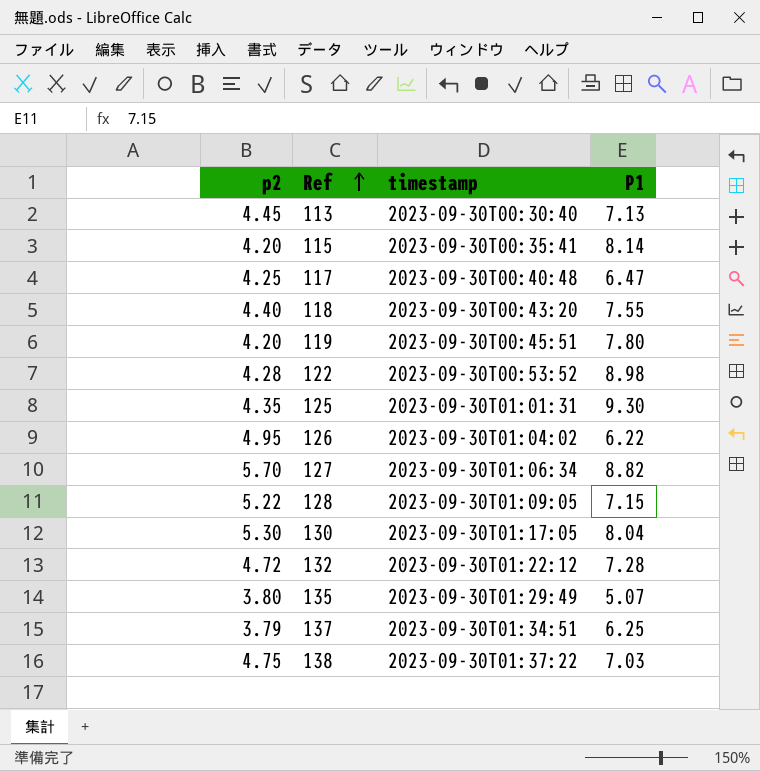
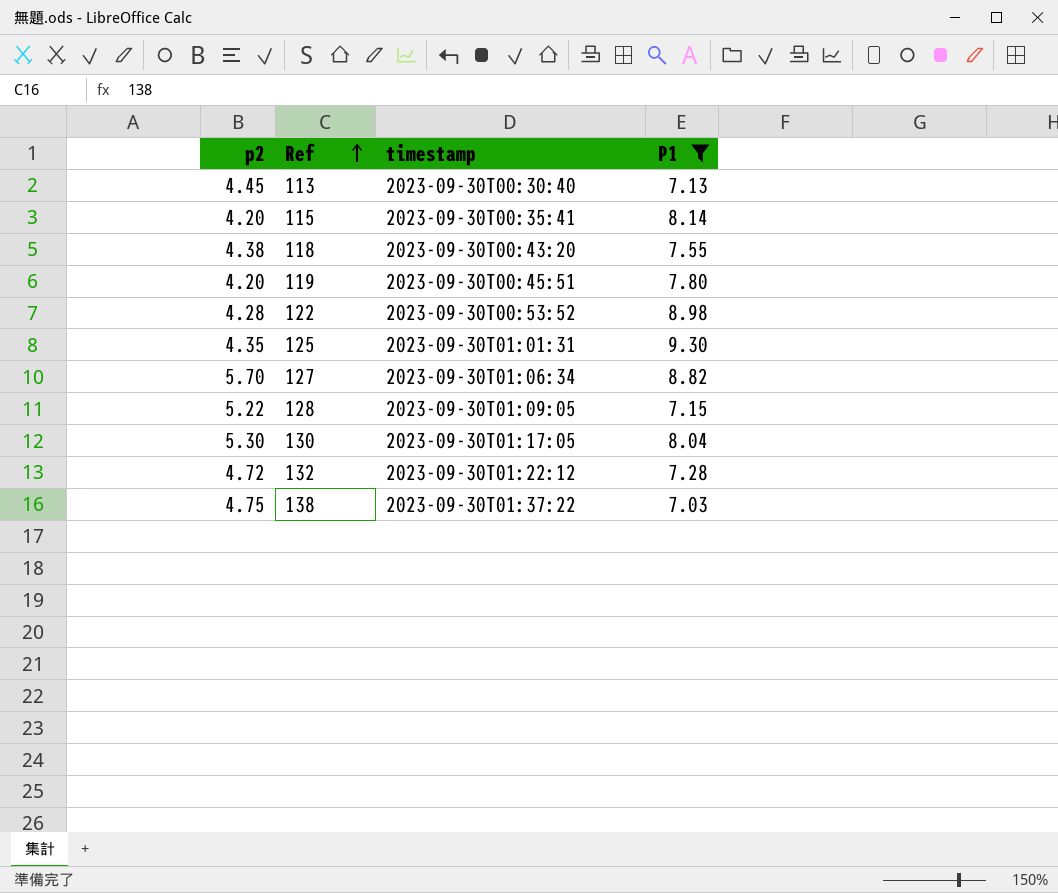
filter: none -> P1 >= 7.03
118 | p2: 4.40 -> 4.38

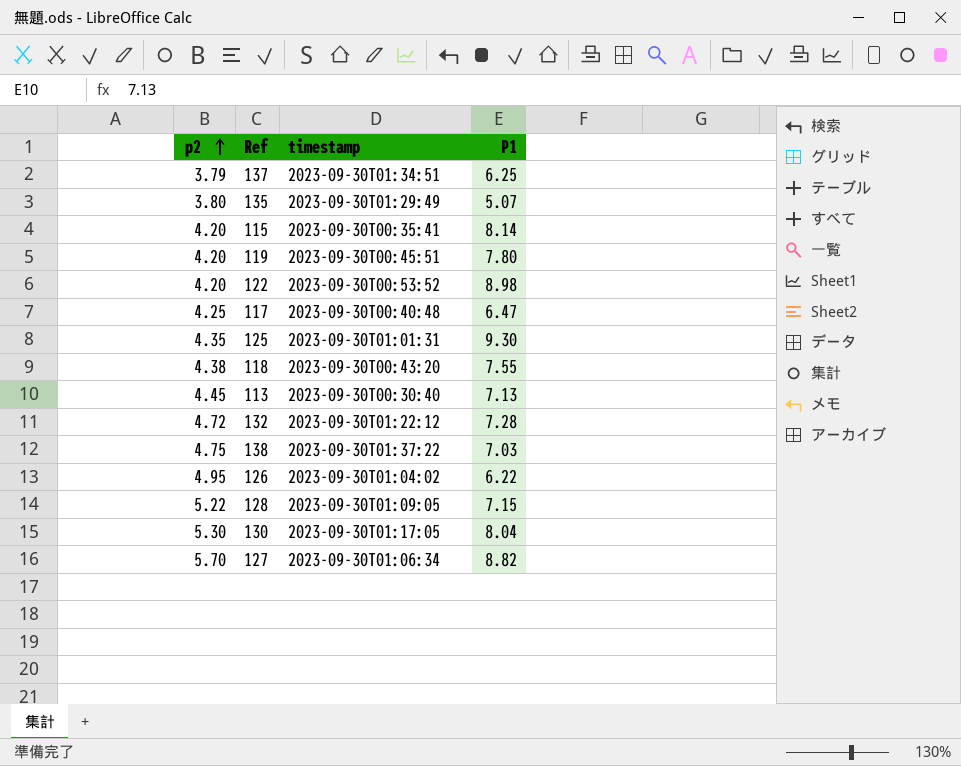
filter: P1 >= 7.03 -> none
row order: Ref ascending -> p2 ascending
122 | p2: 4.28 -> 4.20

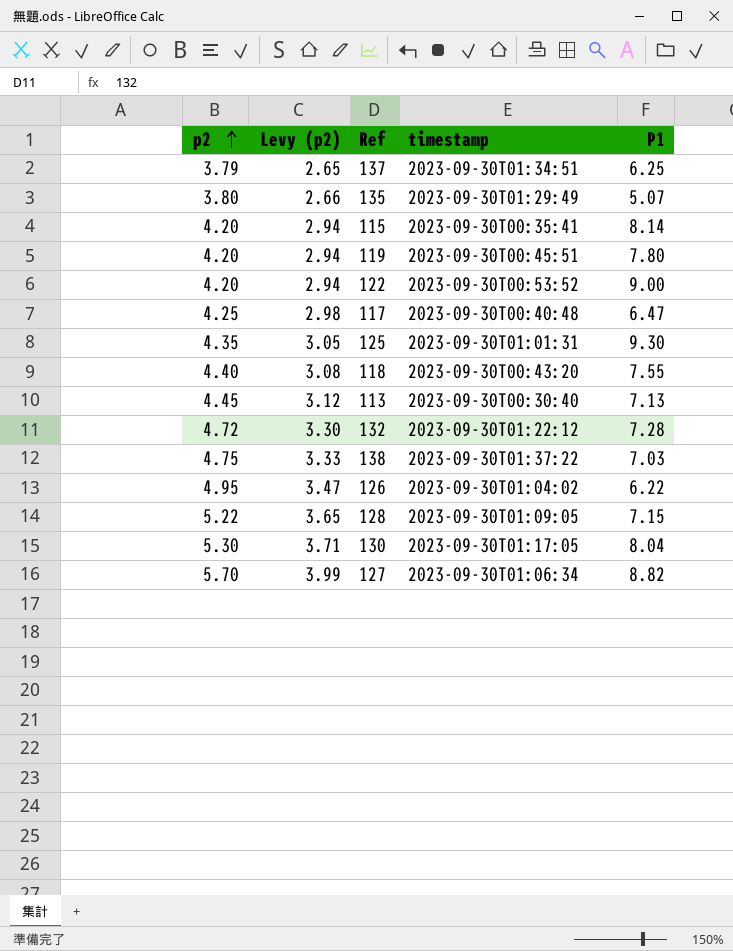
column Levy (p2) | formula: none -> [p2] * 0.7
122 | P1: 8.98 -> 9.00
118 | p2: 4.38 -> 4.40

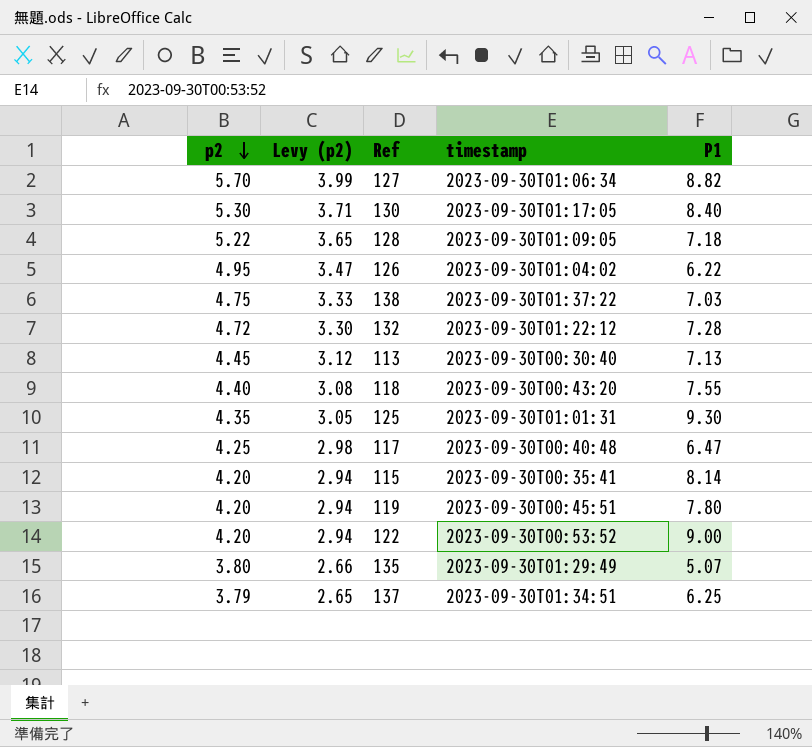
row order: p2 ascending -> p2 descending
130 | P1: 8.04 -> 8.40
128 | P1: 7.15 -> 7.18

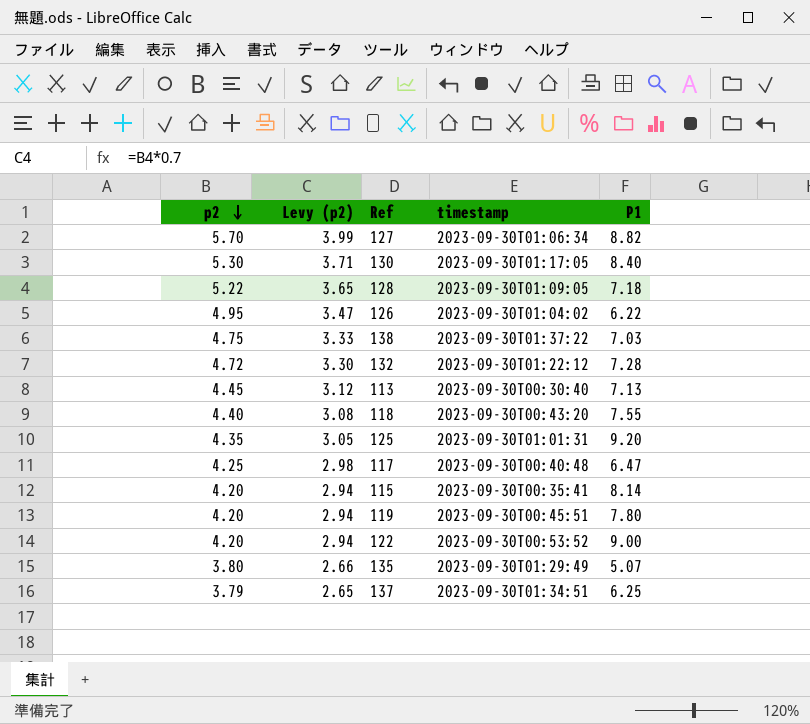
125 | P1: 9.30 -> 9.20

